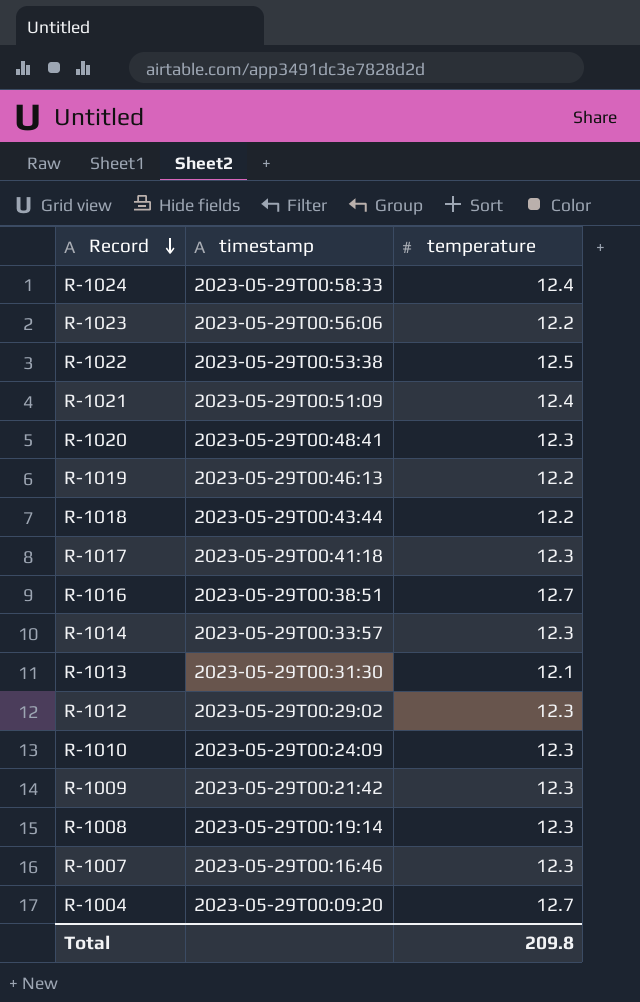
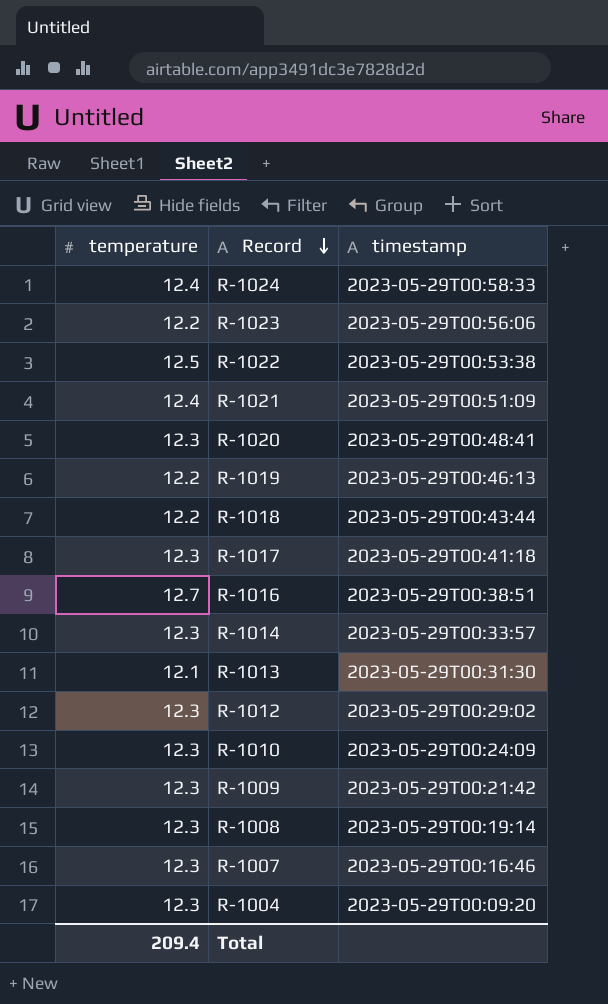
column temperature | position: 3 -> 1
R-1004 | temperature: 12.7 -> 12.3
Total | temperature: 209.8 -> 209.4

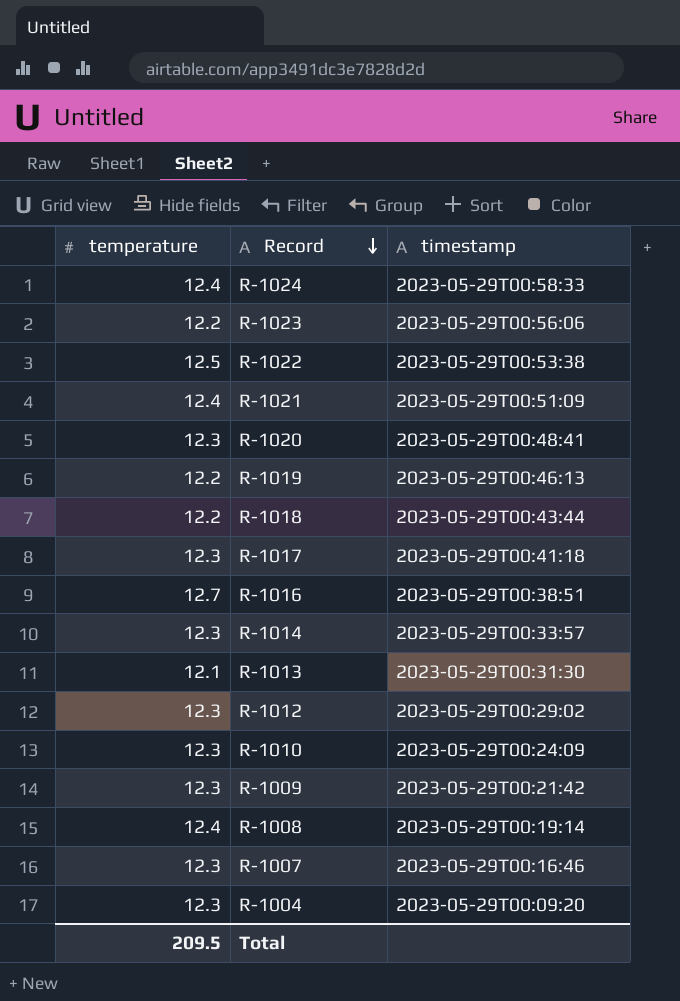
R-1008 | temperature: 12.3 -> 12.4
Total | temperature: 209.4 -> 209.5

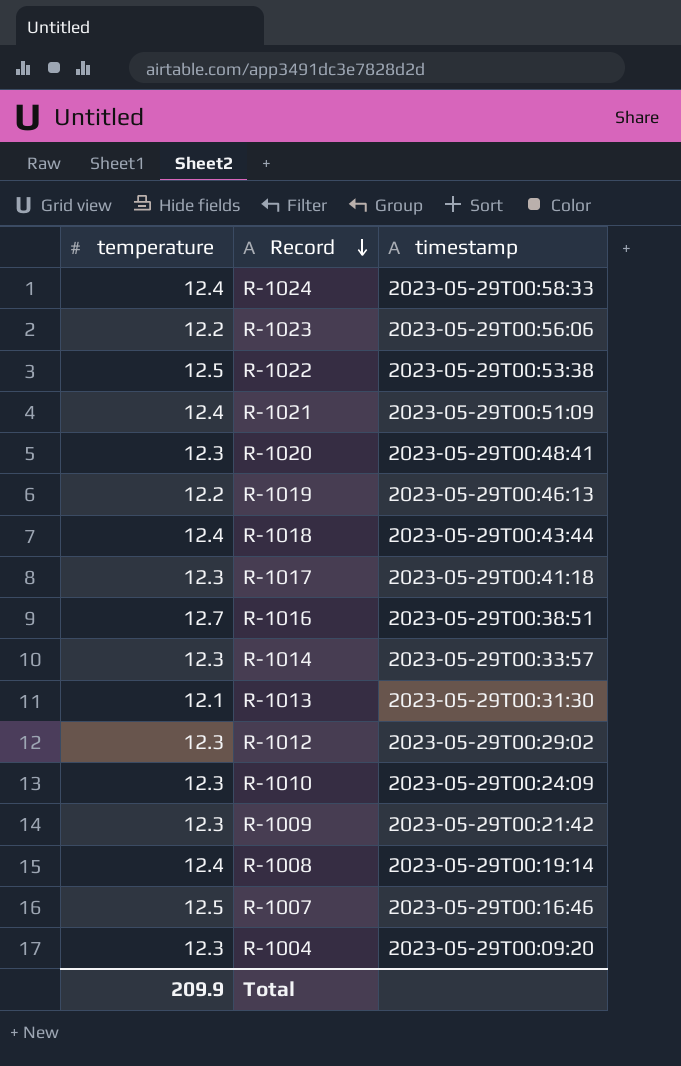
R-1018 | temperature: 12.2 -> 12.4
R-1007 | temperature: 12.3 -> 12.5
Total | temperature: 209.5 -> 209.9

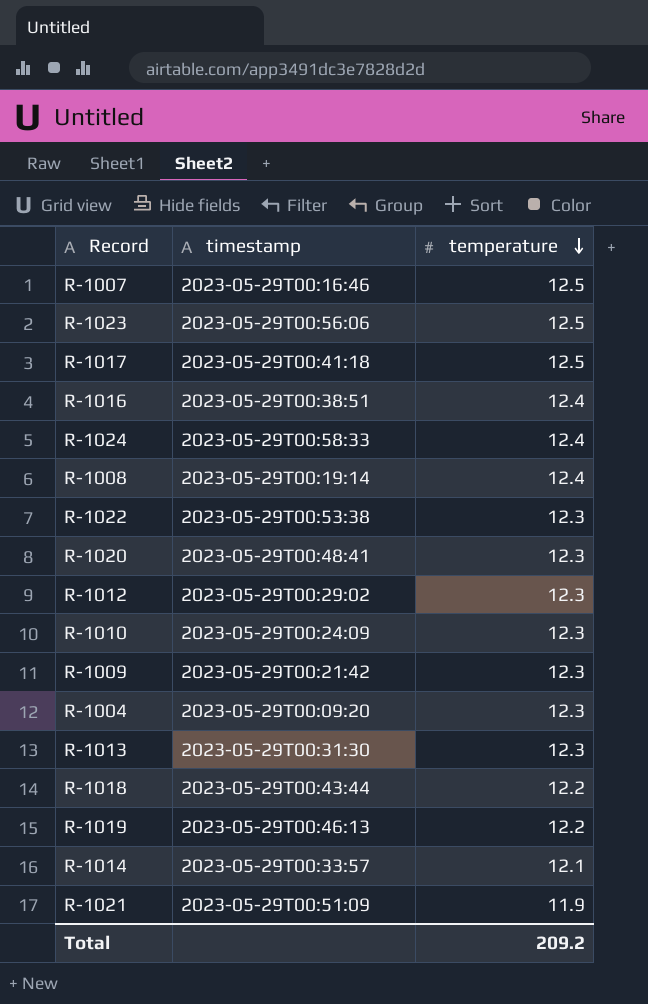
row order: Record descending -> temperature descending
column temperature | position: 1 -> 3
R-1023 | temperature: 12.2 -> 12.5
R-1017 | temperature: 12.3 -> 12.5
R-1016 | temperature: 12.7 -> 12.4
R-1022 | temperature: 12.5 -> 12.3
R-1013 | temperature: 12.1 -> 12.3
R-1018 | temperature: 12.4 -> 12.2
R-1014 | temperature: 12.3 -> 12.1
R-1021 | temperature: 12.4 -> 11.9
Total | temperature: 209.9 -> 209.2

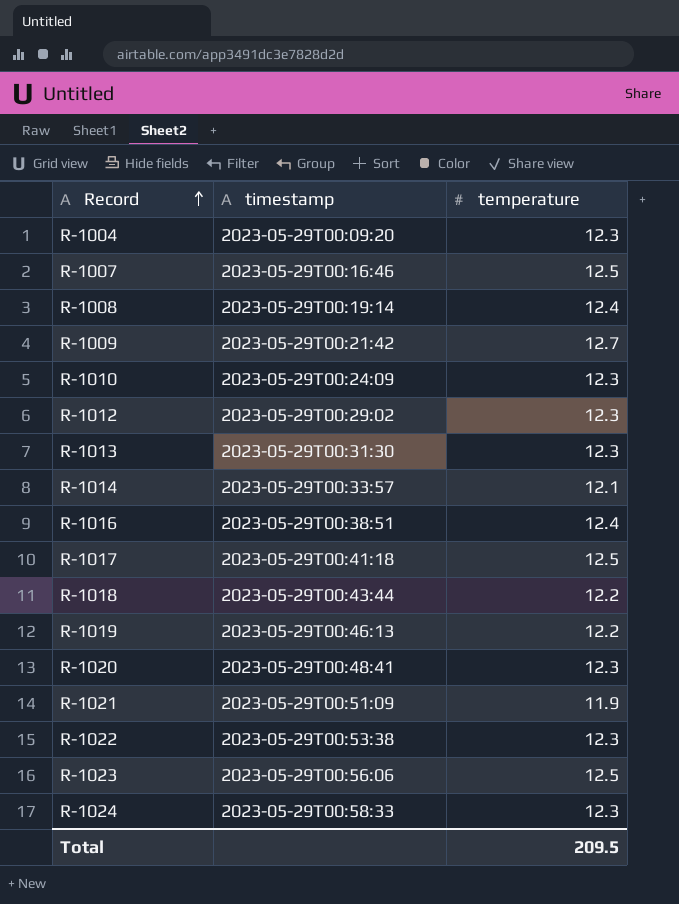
row order: temperature descending -> Record ascending
R-1009 | temperature: 12.3 -> 12.7
R-1024 | temperature: 12.4 -> 12.3
Total | temperature: 209.2 -> 209.5

